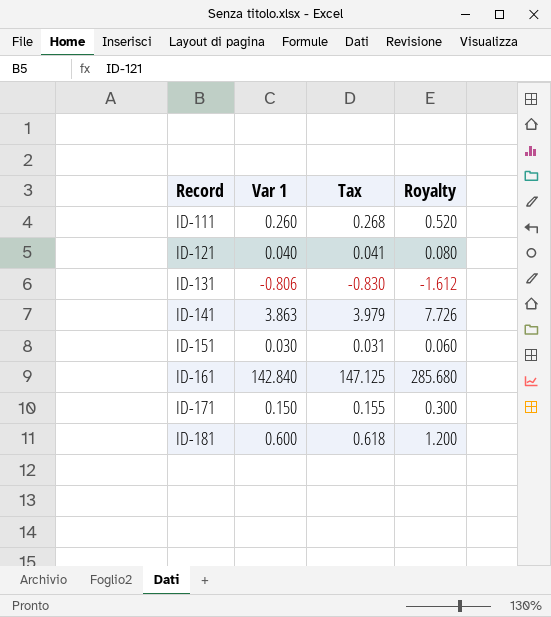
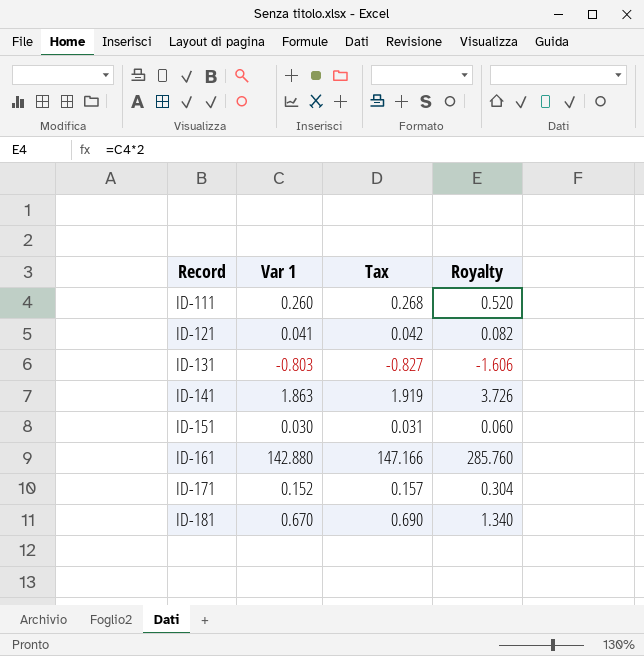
ID-121 | Var 1: 0.040 -> 0.041
ID-121 | Tax: 0.041 -> 0.042
ID-121 | Royalty: 0.080 -> 0.082
ID-131 | Var 1: -0.806 -> -0.803
ID-131 | Tax: -0.830 -> -0.827
ID-131 | Royalty: -1.612 -> -1.606
ID-141 | Var 1: 3.863 -> 1.863
ID-141 | Tax: 3.979 -> 1.919
ID-141 | Royalty: 7.726 -> 3.726
ID-161 | Var 1: 142.840 -> 142.880
ID-161 | Tax: 147.125 -> 147.166
ID-161 | Royalty: 285.680 -> 285.760
ID-171 | Var 1: 0.150 -> 0.152
ID-171 | Tax: 0.155 -> 0.157
ID-171 | Royalty: 0.300 -> 0.304
ID-181 | Var 1: 0.600 -> 0.670
ID-181 | Tax: 0.618 -> 0.690
ID-181 | Royalty: 1.200 -> 1.340

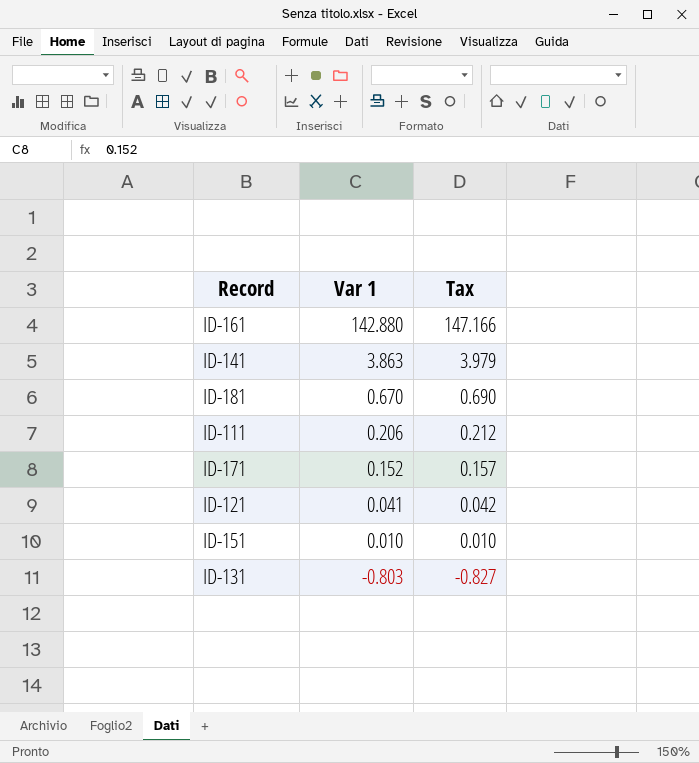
row order: Record ascending -> Var 1 descending
column Royalty | formula: [Var 1] * 2 -> none
ID-141 | Var 1: 1.863 -> 3.863
ID-141 | Tax: 1.919 -> 3.979
ID-111 | Var 1: 0.260 -> 0.206
ID-111 | Tax: 0.268 -> 0.212
ID-151 | Var 1: 0.030 -> 0.010
ID-151 | Tax: 0.031 -> 0.010

